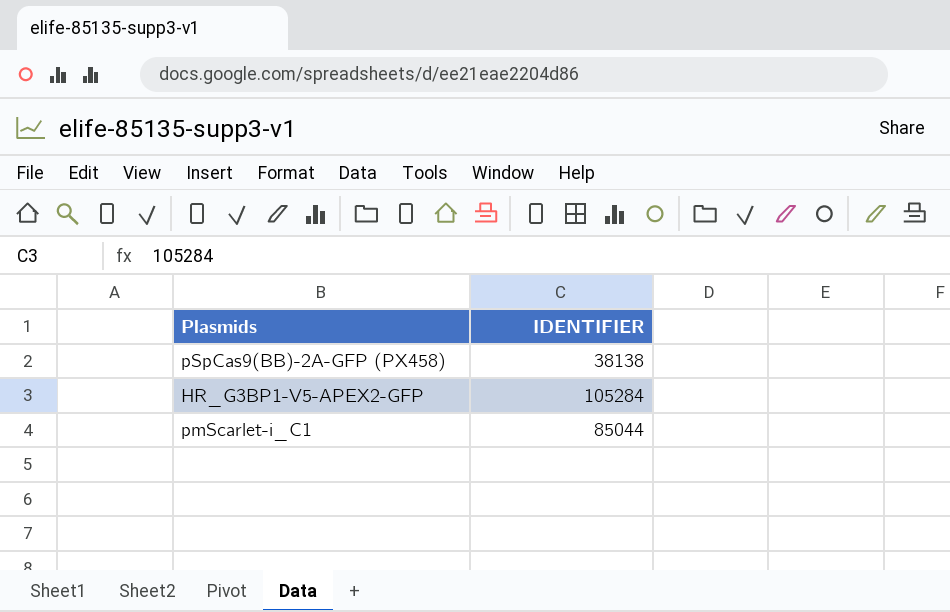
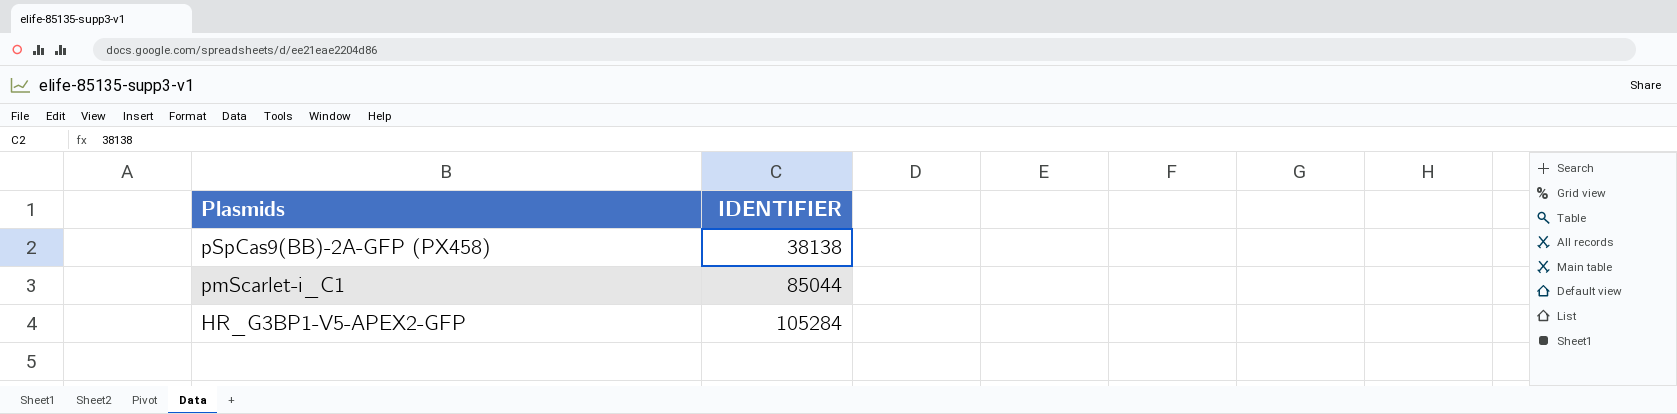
row order: none -> Plasmids descending

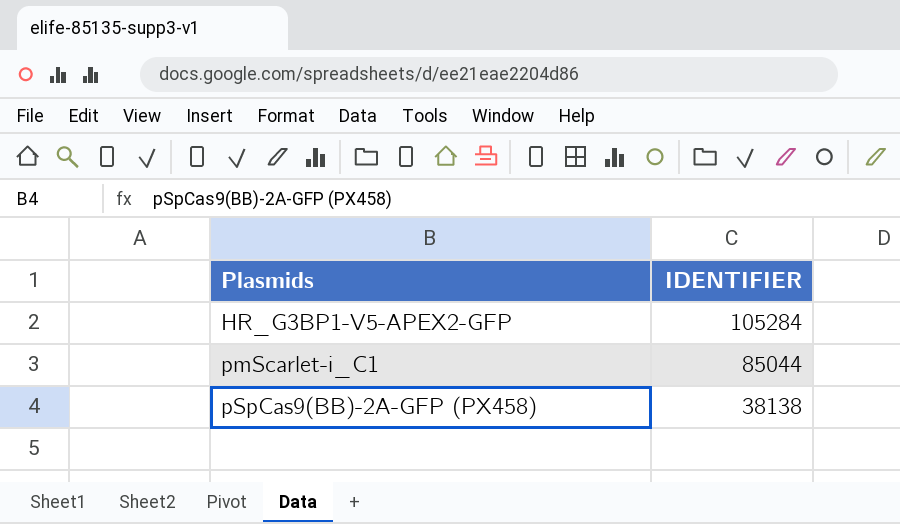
row order: Plasmids descending -> Plasmids ascending

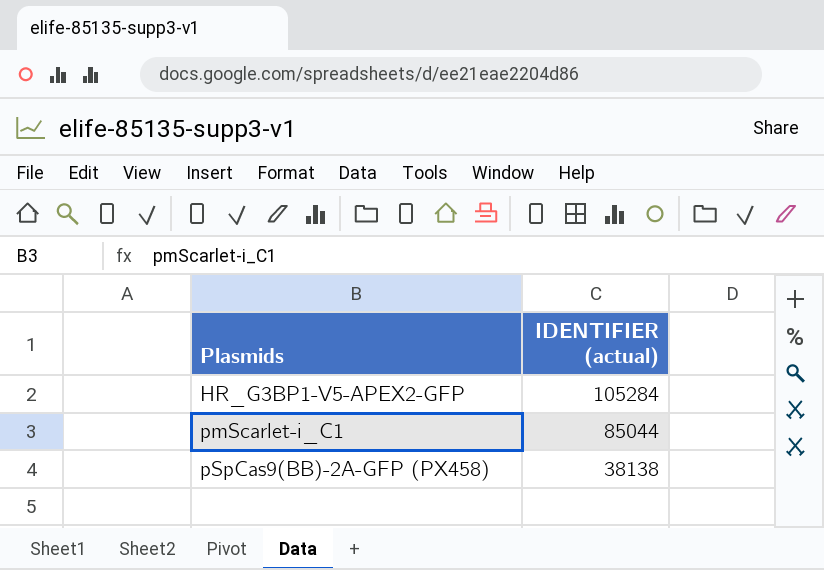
column name: IDENTIFIER -> IDENTIFIER (actual)

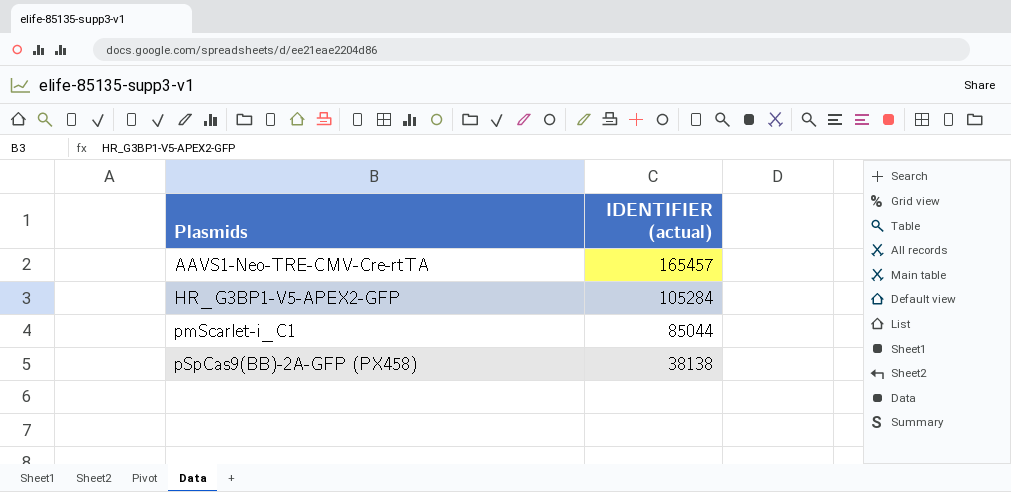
row AAVS1-Neo-TRE-CMV-Cre-rtTA: none -> 165457

